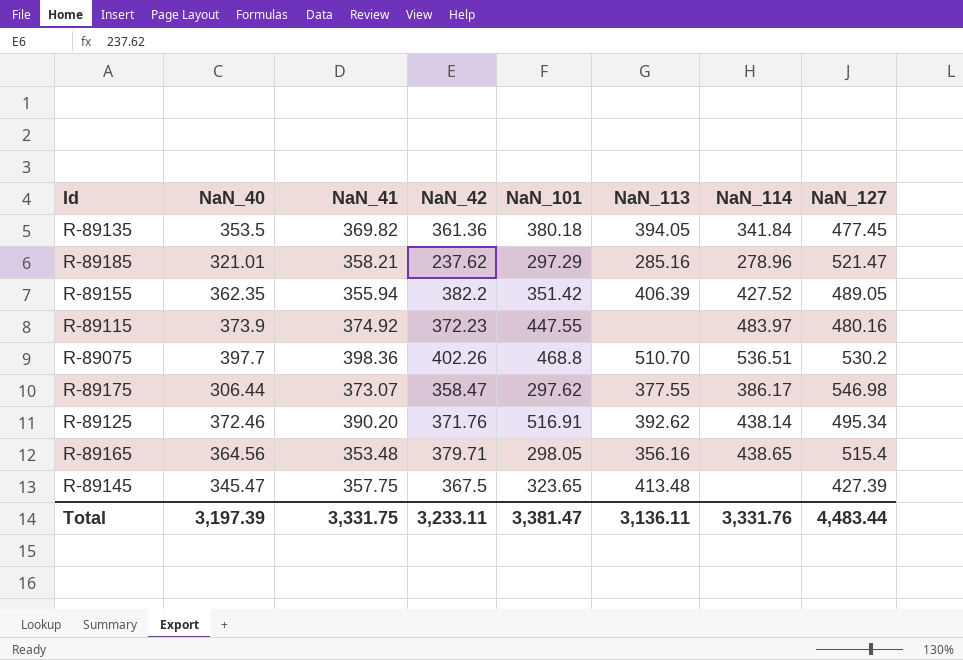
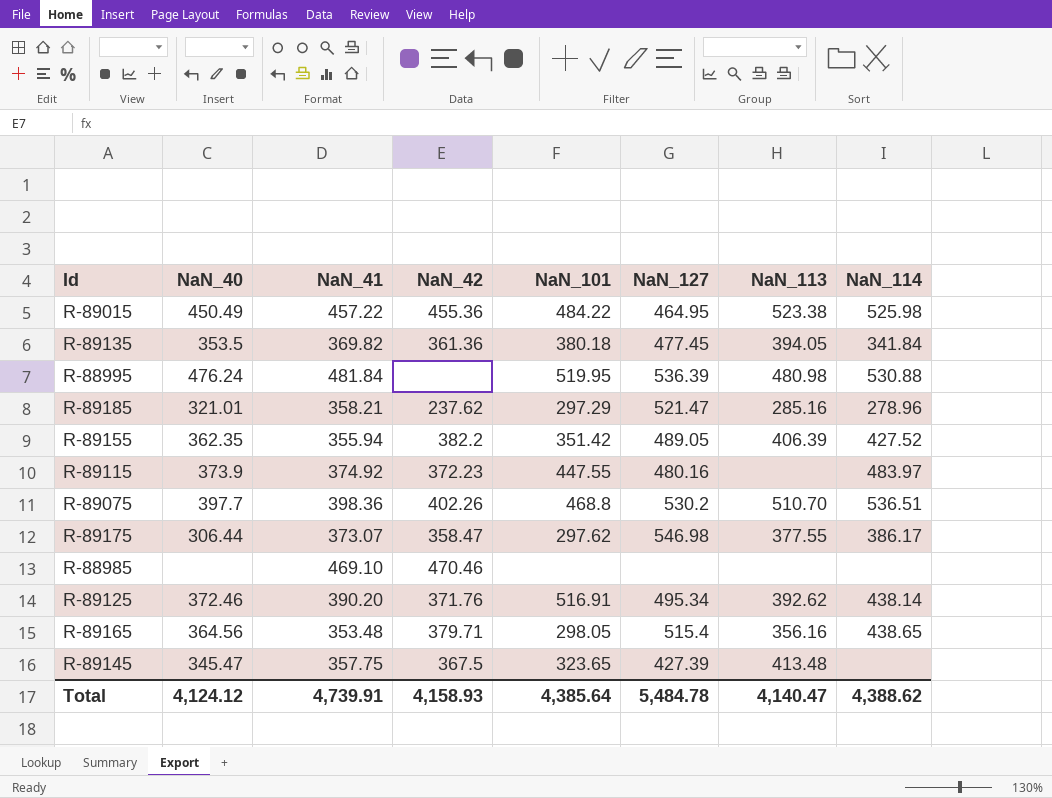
column NaN_127 | position: 8 -> 6
row R-89015: none -> 450.49 | 457.22 | 455.36 | 484.22 | 464.95 | 523.38 | 525.98
row R-88995: none -> 476.24 | 481.84 | none | 519.95 | 536.39 | 480.98 | 530.88
row R-88985: none -> none | 469.10 | 470.46 | none | none | none | none
Total | NaN_40: 3,197.39 -> 4,124.12
Total | NaN_41: 3,331.75 -> 4,739.91
Total | NaN_42: 3,233.11 -> 4,158.93
Total | NaN_101: 3,381.47 -> 4,385.64
Total | NaN_127: 4,483.44 -> 5,484.78
Total | NaN_113: 3,136.11 -> 4,140.47
Total | NaN_114: 3,331.76 -> 4,388.62

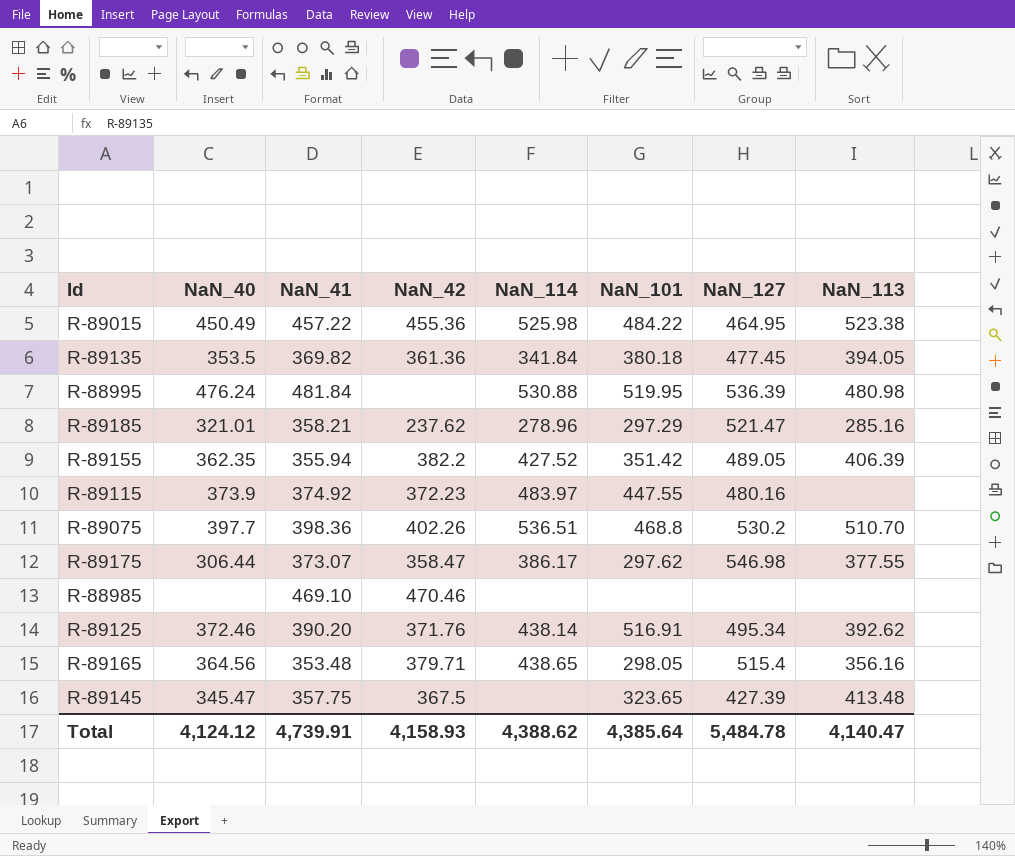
column NaN_114 | position: 8 -> 5

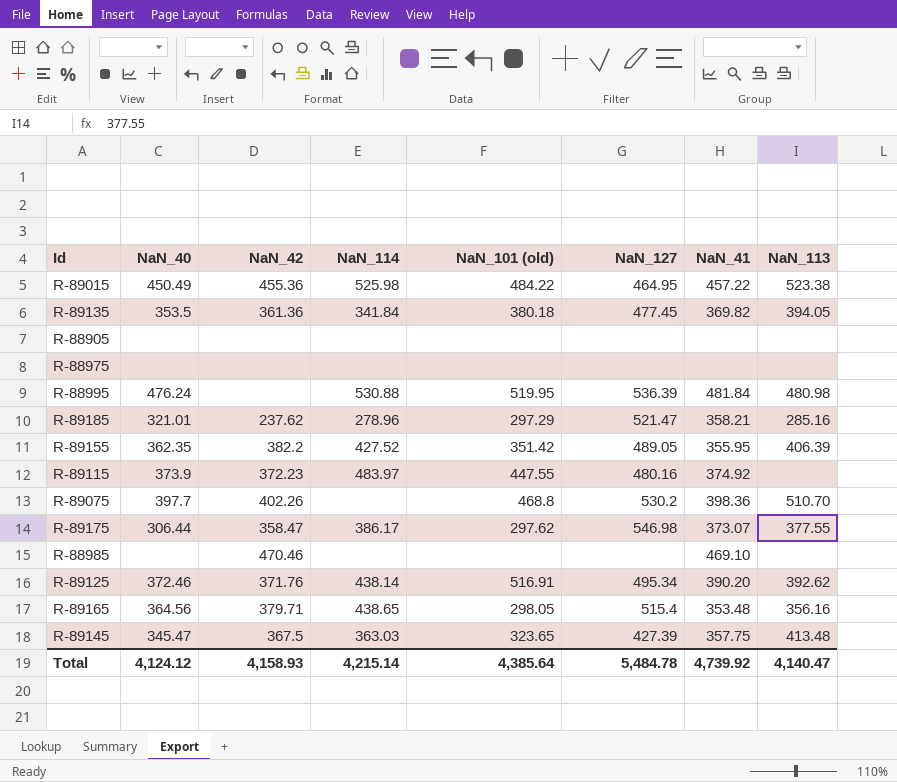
column name: NaN_101 -> NaN_101 (old)
column NaN_41 | position: 3 -> 7
row R-88905: none -> none | none | none | none | none | none | none
row R-88975: none -> none | none | none | none | none | none | none
R-89155 | NaN_41: 355.94 -> 355.95
R-89075 | NaN_114: 536.51 -> none
R-89145 | NaN_114: none -> 363.03
Total | NaN_114: 4,388.62 -> 4,215.14
Total | NaN_41: 4,739.91 -> 4,739.92

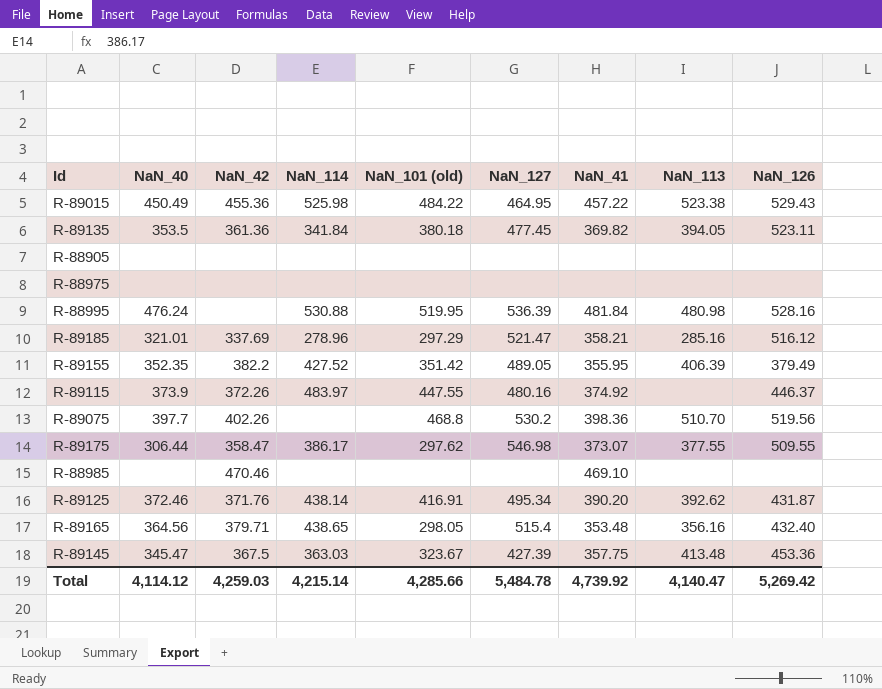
column NaN_126 | position: none -> 9
R-89185 | NaN_42: 237.62 -> 337.69
R-89155 | NaN_40: 362.35 -> 352.35
R-89115 | NaN_42: 372.23 -> 372.26
R-89125 | NaN_101 (old): 516.91 -> 416.91
R-89145 | NaN_101 (old): 323.65 -> 323.67
Total | NaN_40: 4,124.12 -> 4,114.12
Total | NaN_42: 4,158.93 -> 4,259.03
Total | NaN_101 (old): 4,385.64 -> 4,285.66

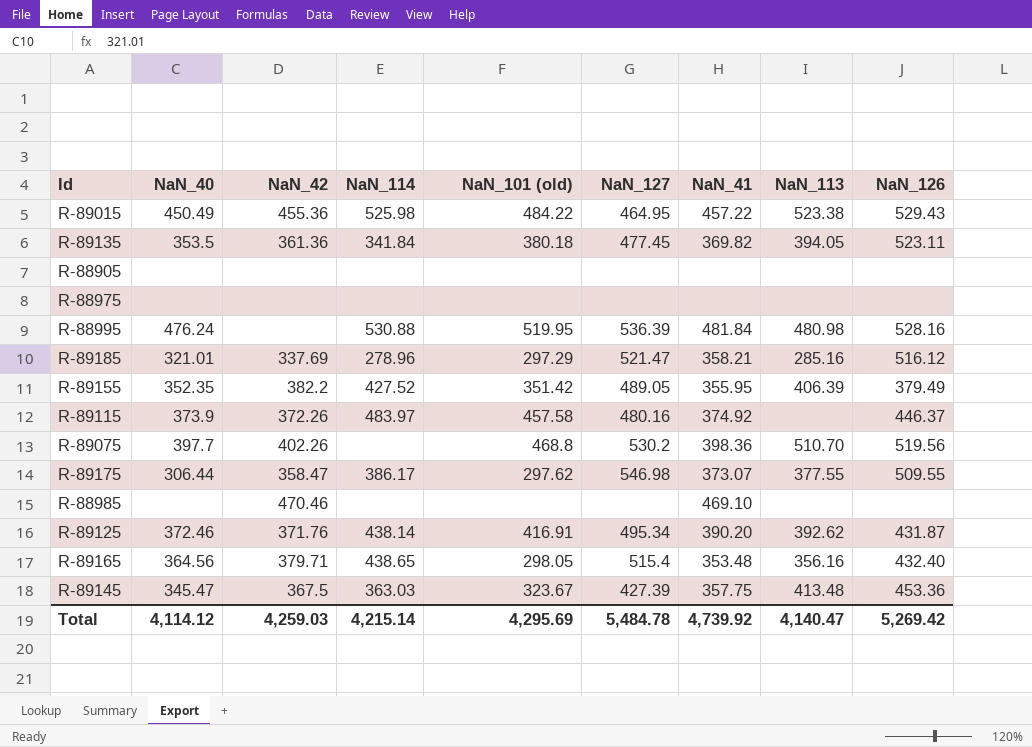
R-89115 | NaN_101 (old): 447.55 -> 457.58
Total | NaN_101 (old): 4,285.66 -> 4,295.69

